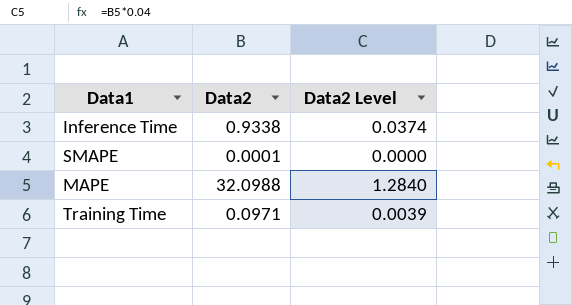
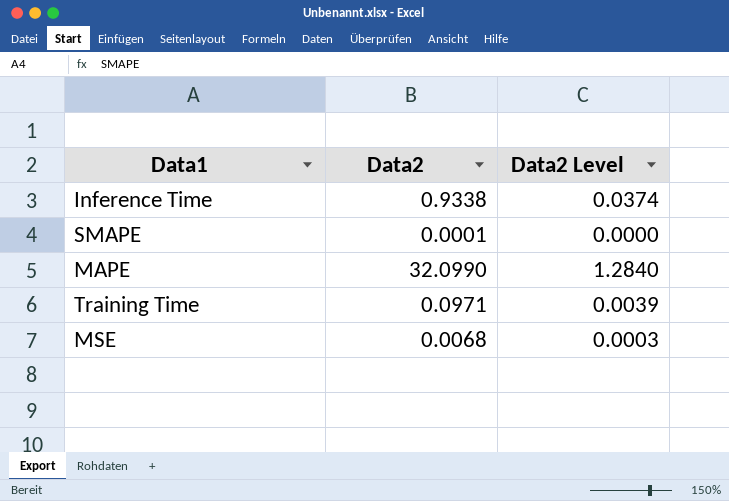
MAPE | Data2: 32.0988 -> 32.0990
row MSE: none -> 0.0068 | 0.0003

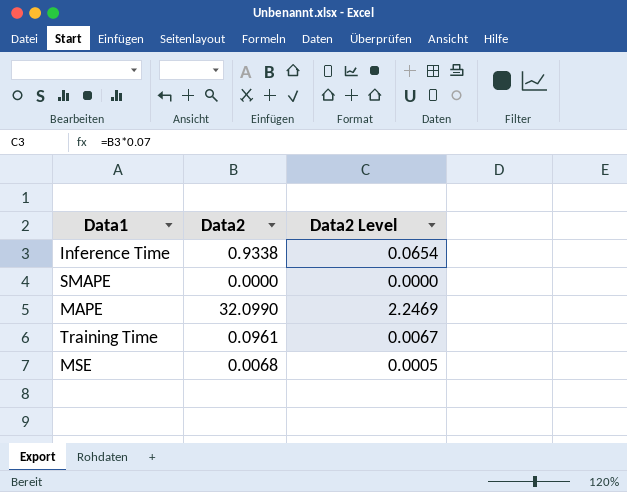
column Data2 Level | formula: [Data2] * 0.04 -> [Data2] * 0.07
SMAPE | Data2: 0.0001 -> 0.0000
Training Time | Data2: 0.0971 -> 0.0961

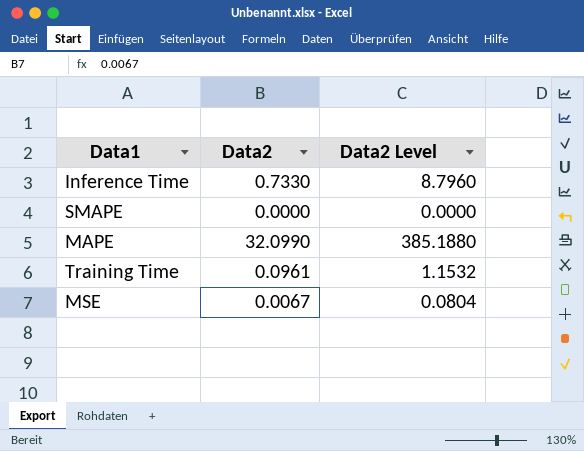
column Data2 Level | formula: [Data2] * 0.07 -> [Data2] * 12
Inference Time | Data2: 0.9338 -> 0.7330
MSE | Data2: 0.0068 -> 0.0067

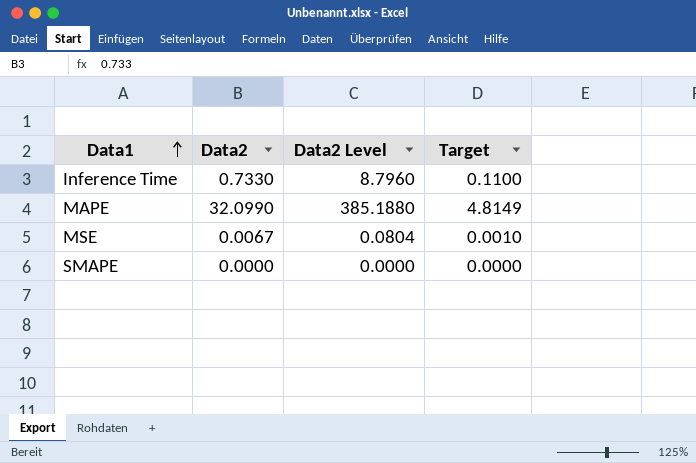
row order: none -> Data1 ascending
column Target | formula: none -> [Data2] * 0.15
row Training Time: 0.0961 | 1.1532 -> none

